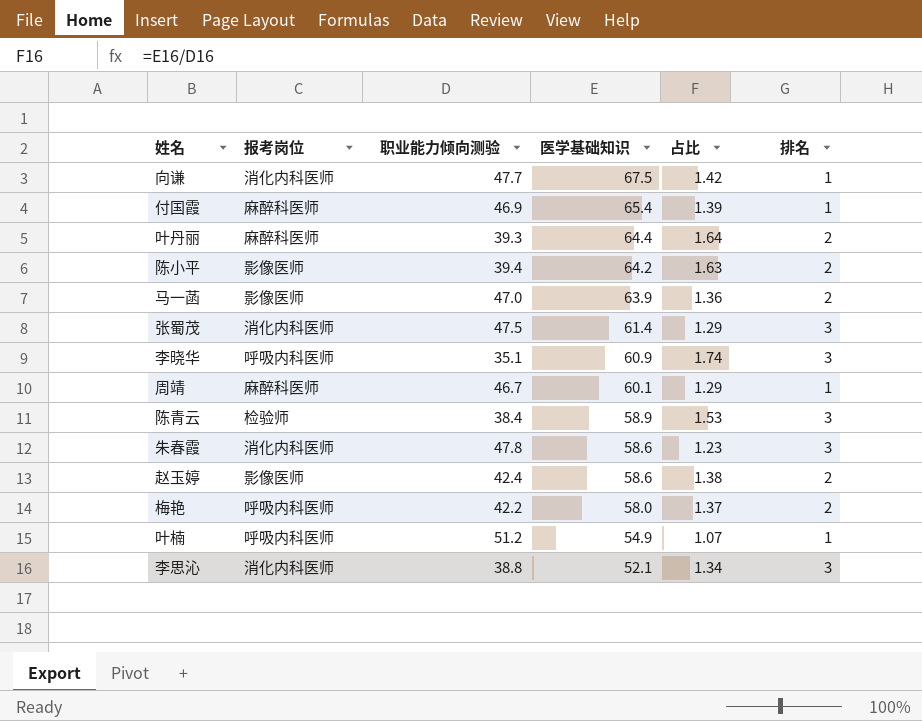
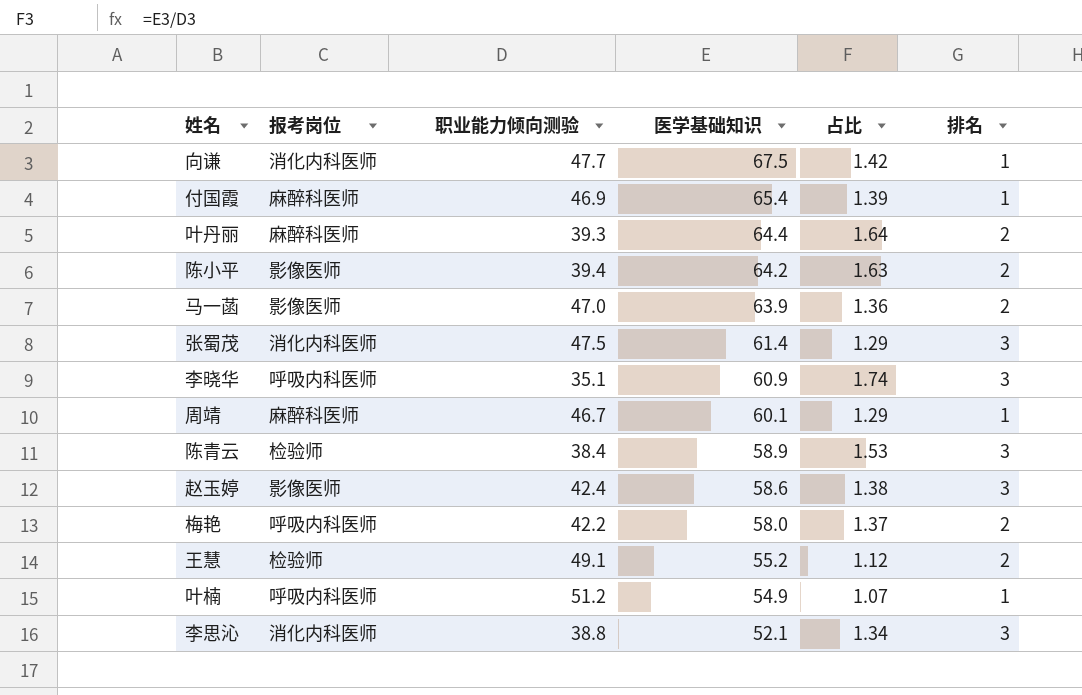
row 朱春霞: 消化内科医师 | 47.8 | 58.6 | 1.23 | 3 -> none
赵玉婷 | 排名: 2 -> 3
row 王慧: none -> 检验师 | 49.1 | 55.2 | 1.12 | 2

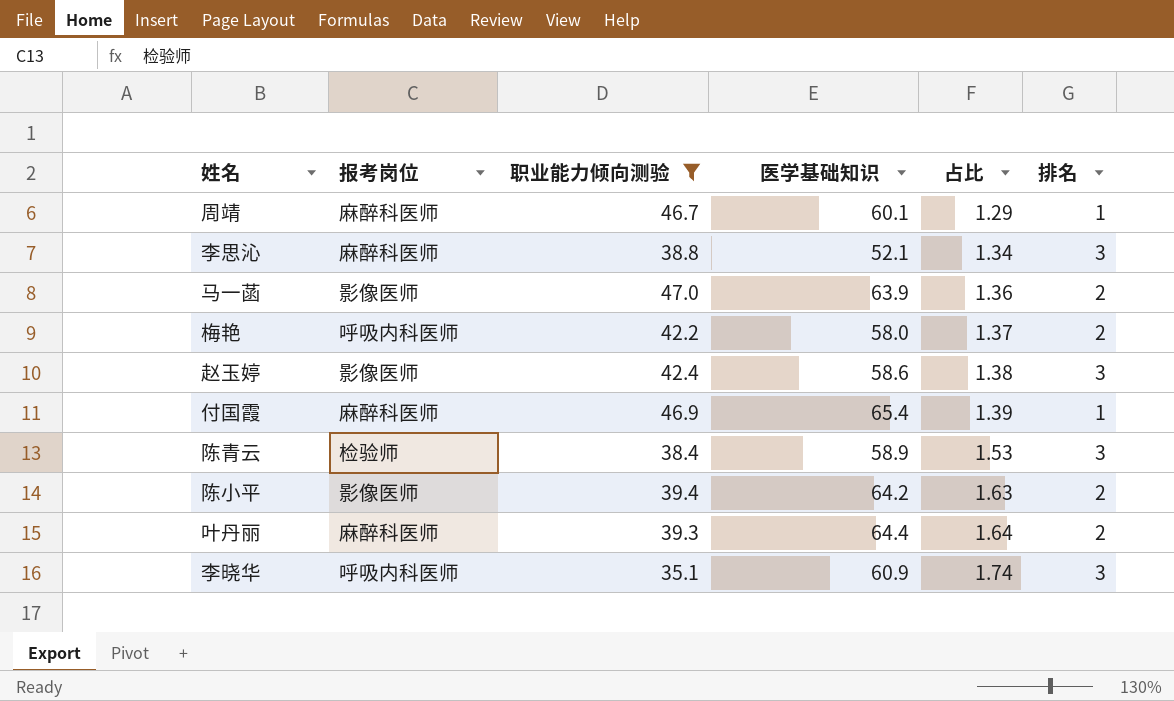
filter: none -> 职业能力倾向测验 <= 47.0
row order: 医学基础知识 descending -> 占比 ascending
李思沁 | 报考岗位: 消化内科医师 -> 麻醉科医师

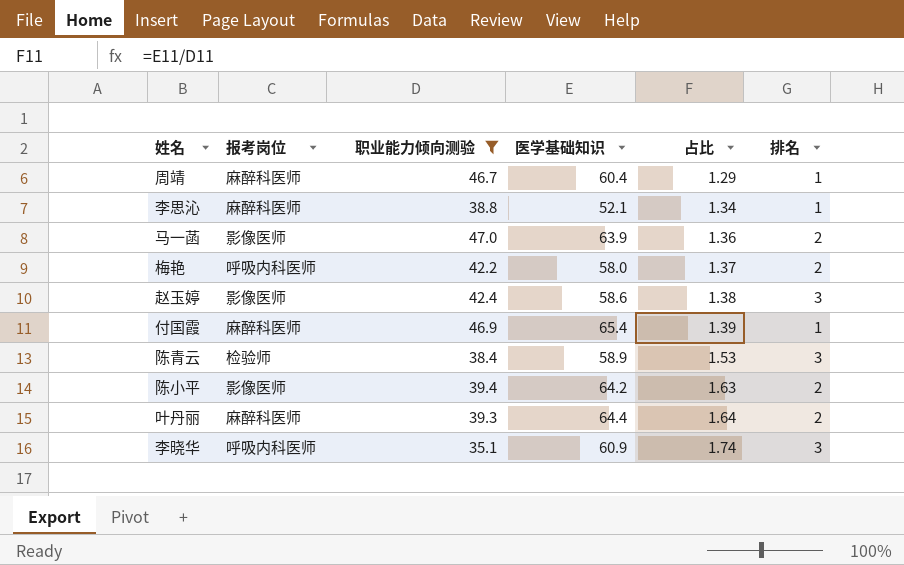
周靖 | 医学基础知识: 60.1 -> 60.4
李思沁 | 排名: 3 -> 1

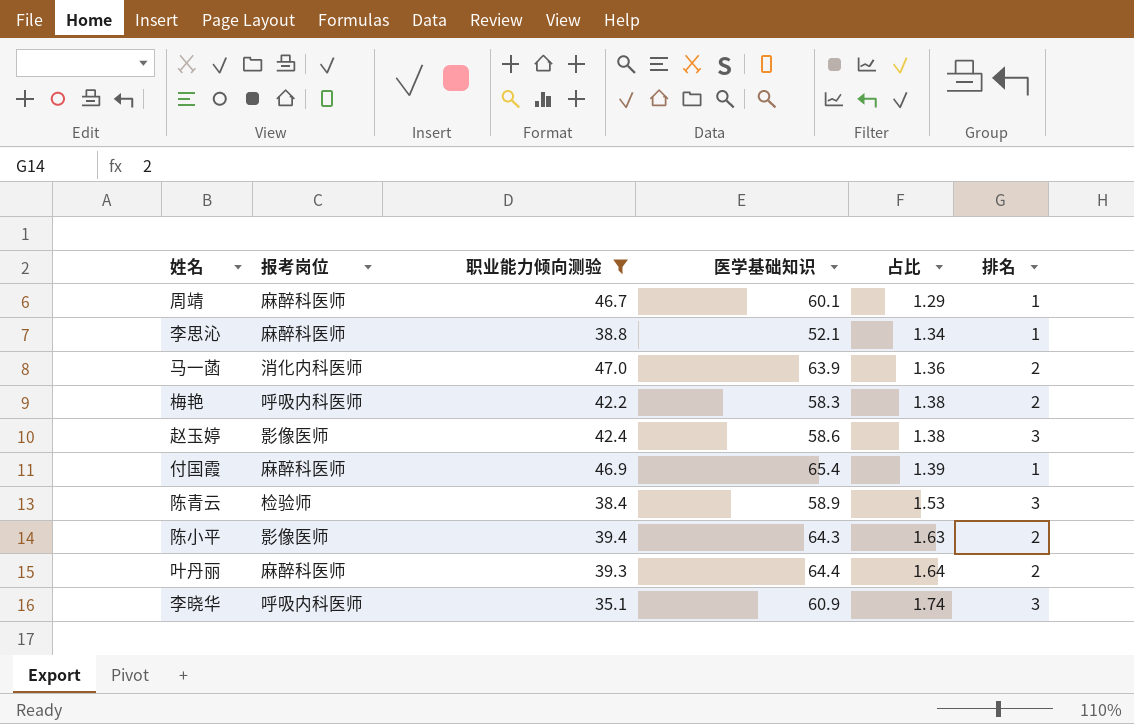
周靖 | 医学基础知识: 60.4 -> 60.1
马一菡 | 报考岗位: 影像医师 -> 消化内科医师
梅艳 | 医学基础知识: 58.0 -> 58.3
梅艳 | 占比: 1.37 -> 1.38
陈小平 | 医学基础知识: 64.2 -> 64.3

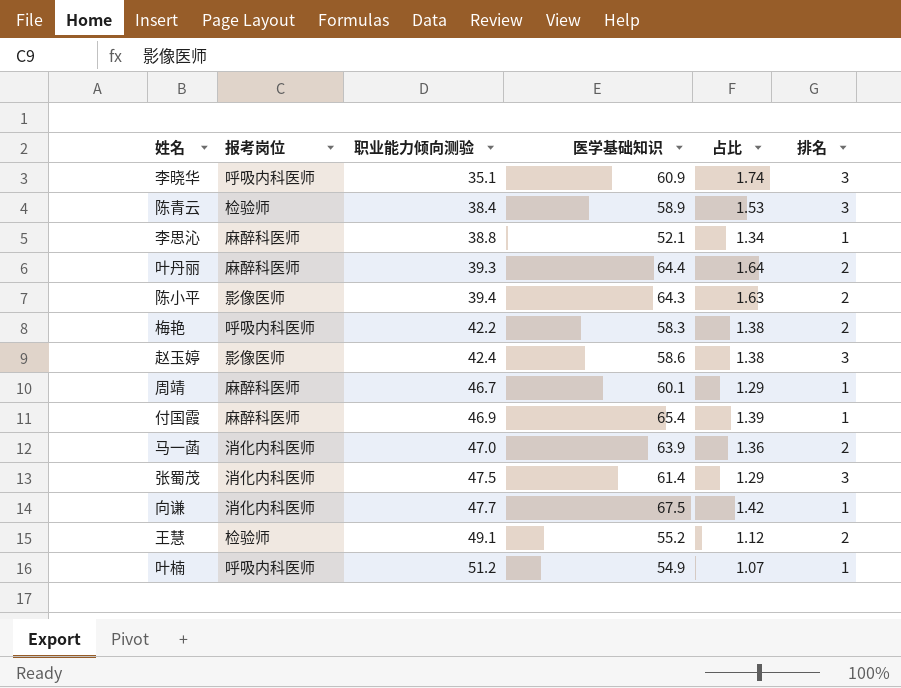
filter: 职业能力倾向测验 <= 47.0 -> none
row order: 占比 ascending -> 职业能力倾向测验 ascending

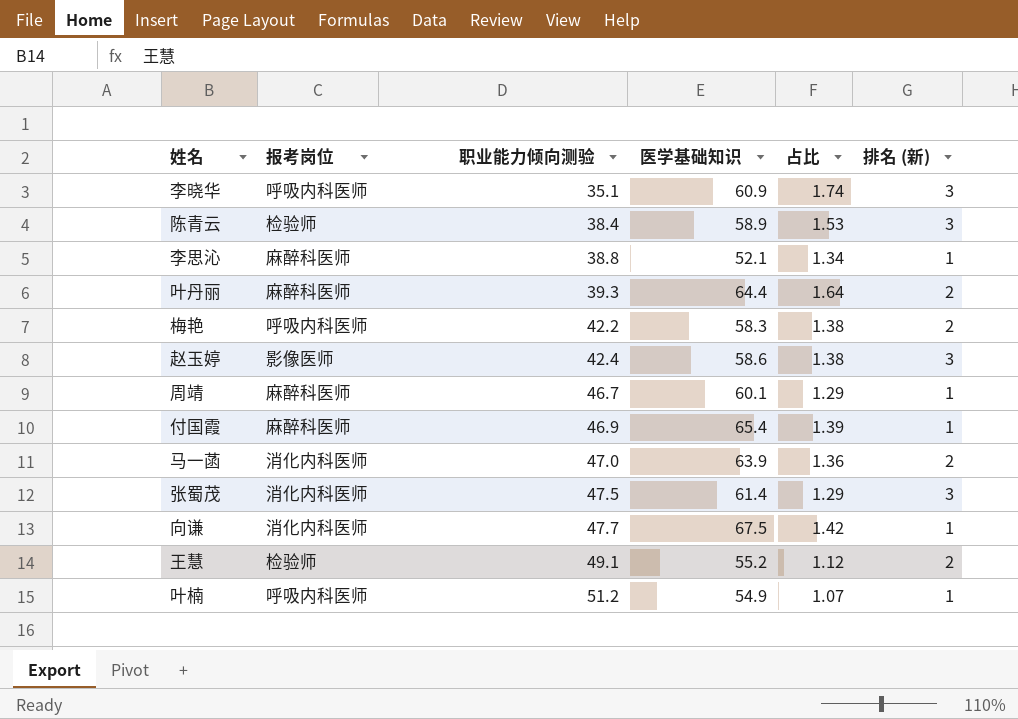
column name: 排名 -> 排名 (新)
row 陈小平: 影像医师 | 39.4 | 64.3 | 1.63 | 2 -> none

